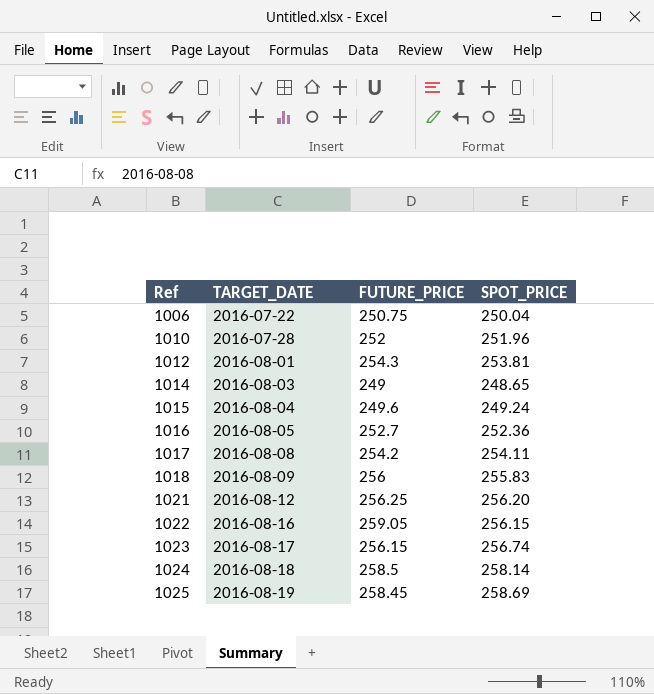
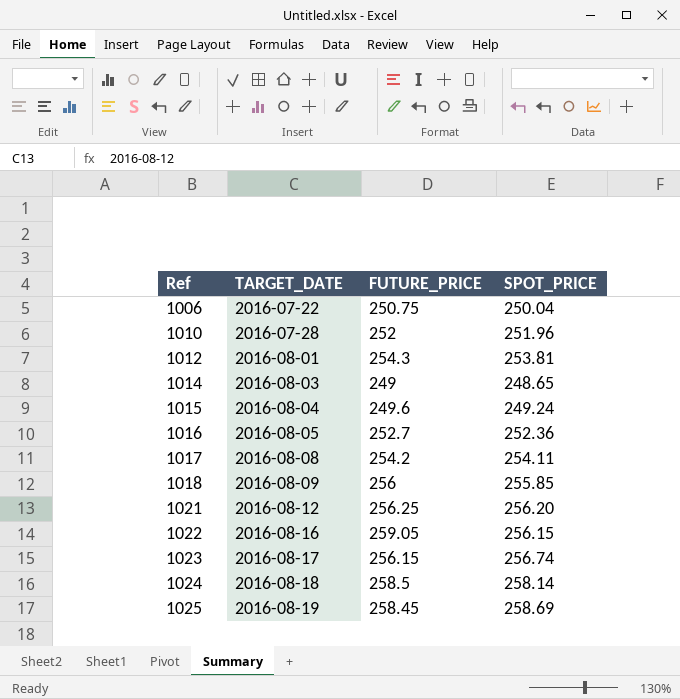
1018 | SPOT_PRICE: 255.83 -> 255.85

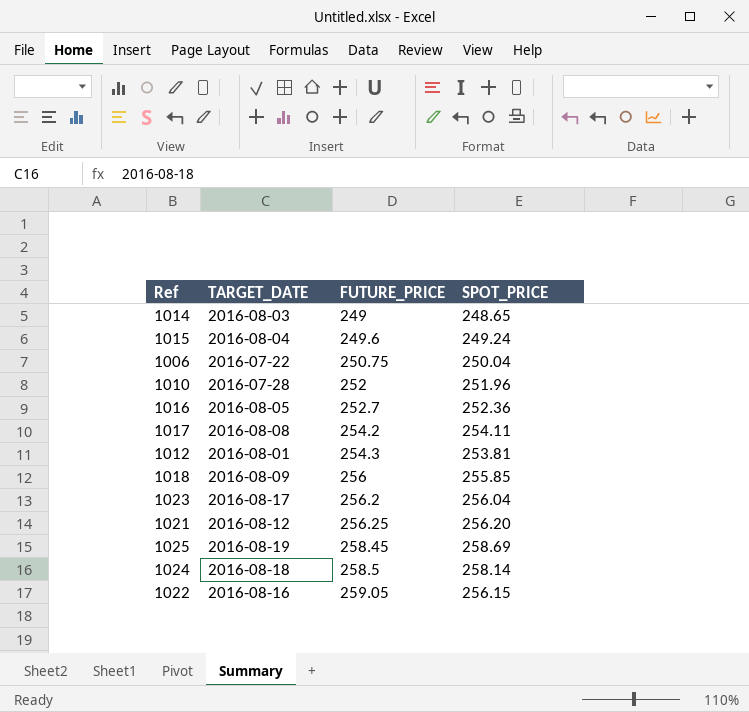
row order: Ref ascending -> FUTURE_PRICE ascending
1023 | FUTURE_PRICE: 256.15 -> 256.2
1023 | SPOT_PRICE: 256.74 -> 256.04

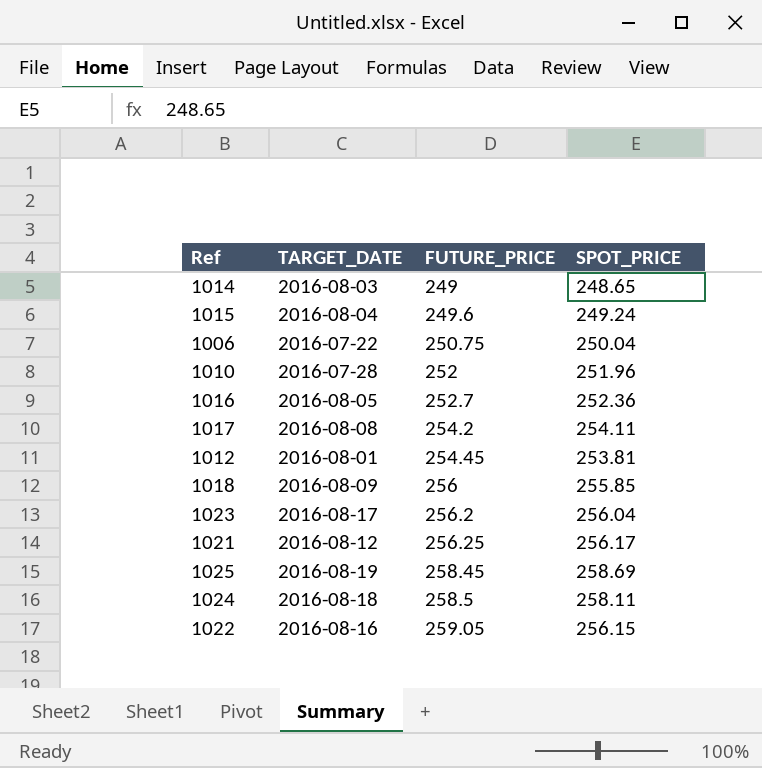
1012 | FUTURE_PRICE: 254.3 -> 254.45
1021 | SPOT_PRICE: 256.20 -> 256.17
1024 | SPOT_PRICE: 258.14 -> 258.11

